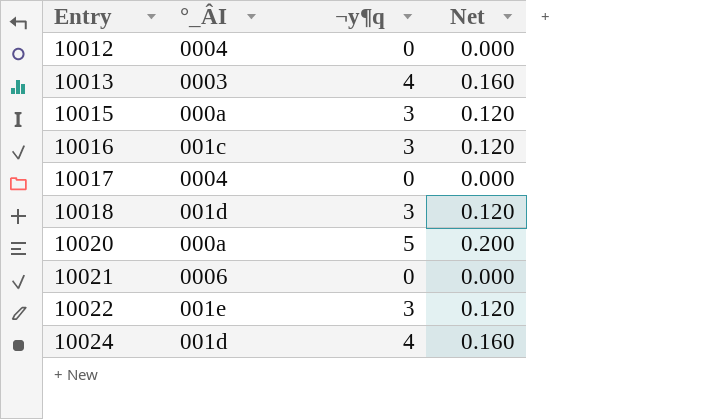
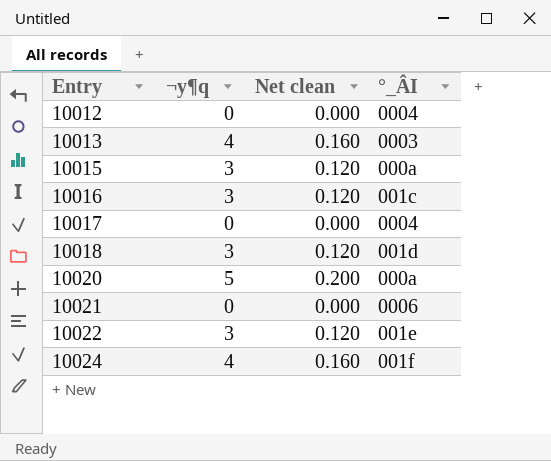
column name: Net -> Net clean
column °_ÂI | position: 2 -> 4
10024 | °_ÂI: 001d -> 001f

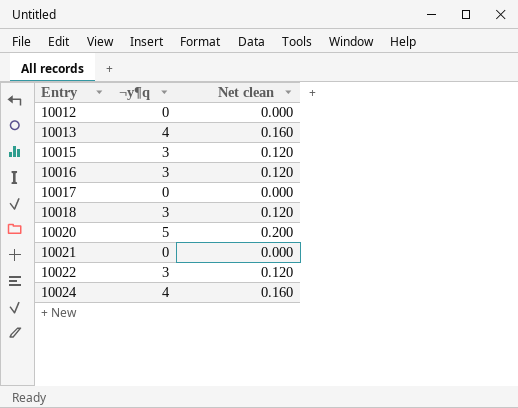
column °_ÂI | position: 4 -> none

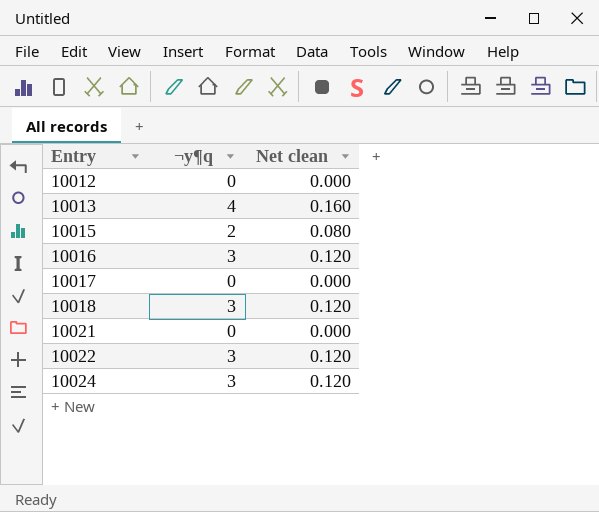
row 10020: 5 | 0.200 -> none
10015 | ¬y¶q: 3 -> 2
10015 | Net clean: 0.120 -> 0.080
10024 | ¬y¶q: 4 -> 3
10024 | Net clean: 0.160 -> 0.120

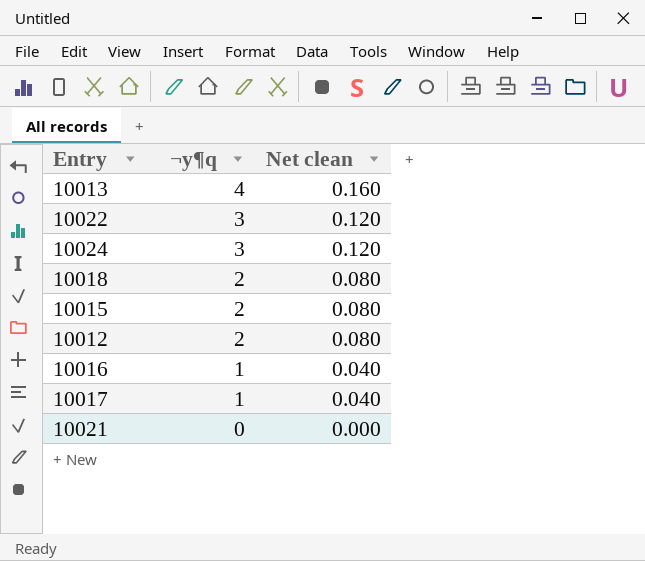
row order: Entry ascending -> ¬y¶q descending
10018 | ¬y¶q: 3 -> 2
10018 | Net clean: 0.120 -> 0.080
10012 | ¬y¶q: 0 -> 2
10012 | Net clean: 0.000 -> 0.080
10016 | ¬y¶q: 3 -> 1
10016 | Net clean: 0.120 -> 0.040
10017 | ¬y¶q: 0 -> 1
10017 | Net clean: 0.000 -> 0.040

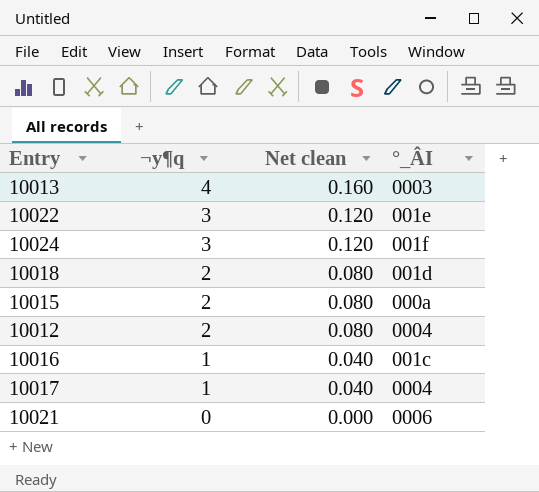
column °_ÂI | position: none -> 4

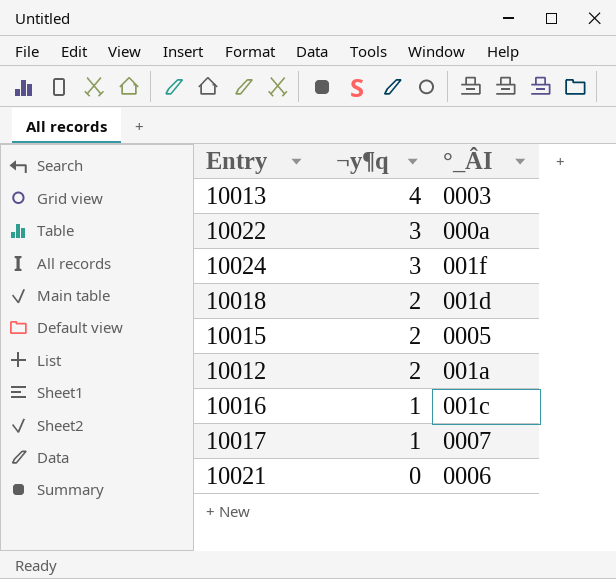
column Net clean | formula: [¬y¶q] * 0.04 -> none
10022 | °_ÂI: 001e -> 000a
10015 | °_ÂI: 000a -> 0005
10012 | °_ÂI: 0004 -> 001a
10017 | °_ÂI: 0004 -> 0007

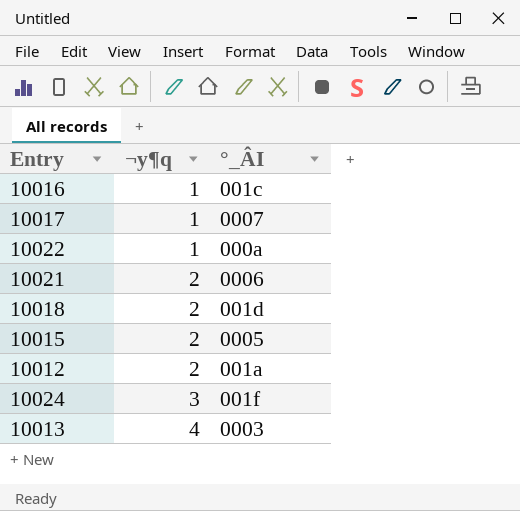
row order: ¬y¶q descending -> ¬y¶q ascending
10022 | ¬y¶q: 3 -> 1
10021 | ¬y¶q: 0 -> 2

